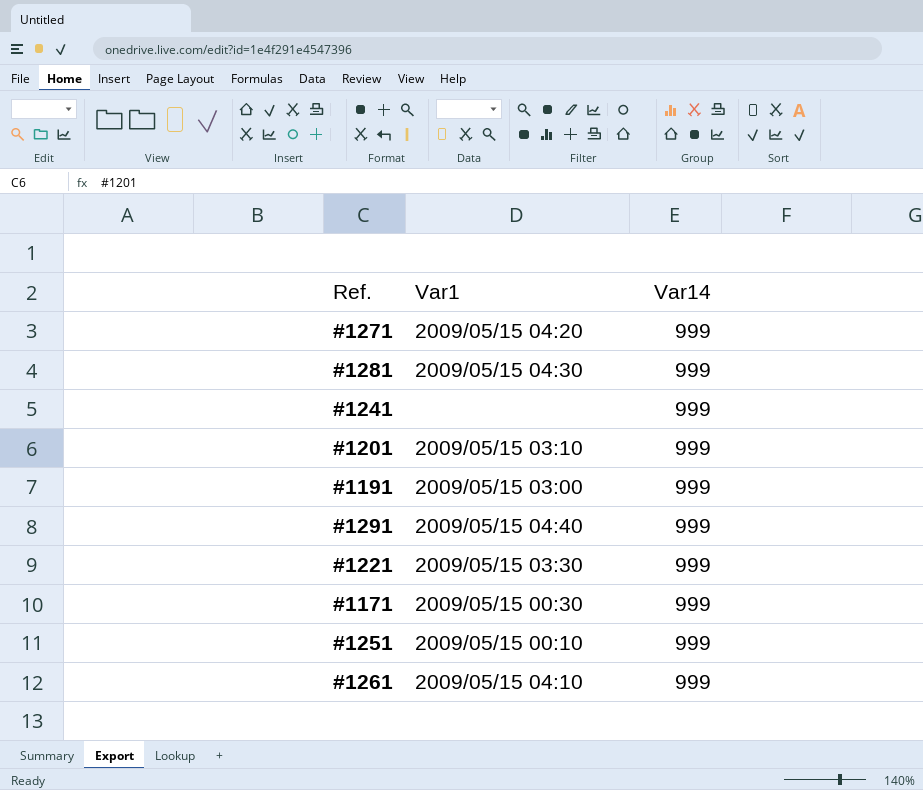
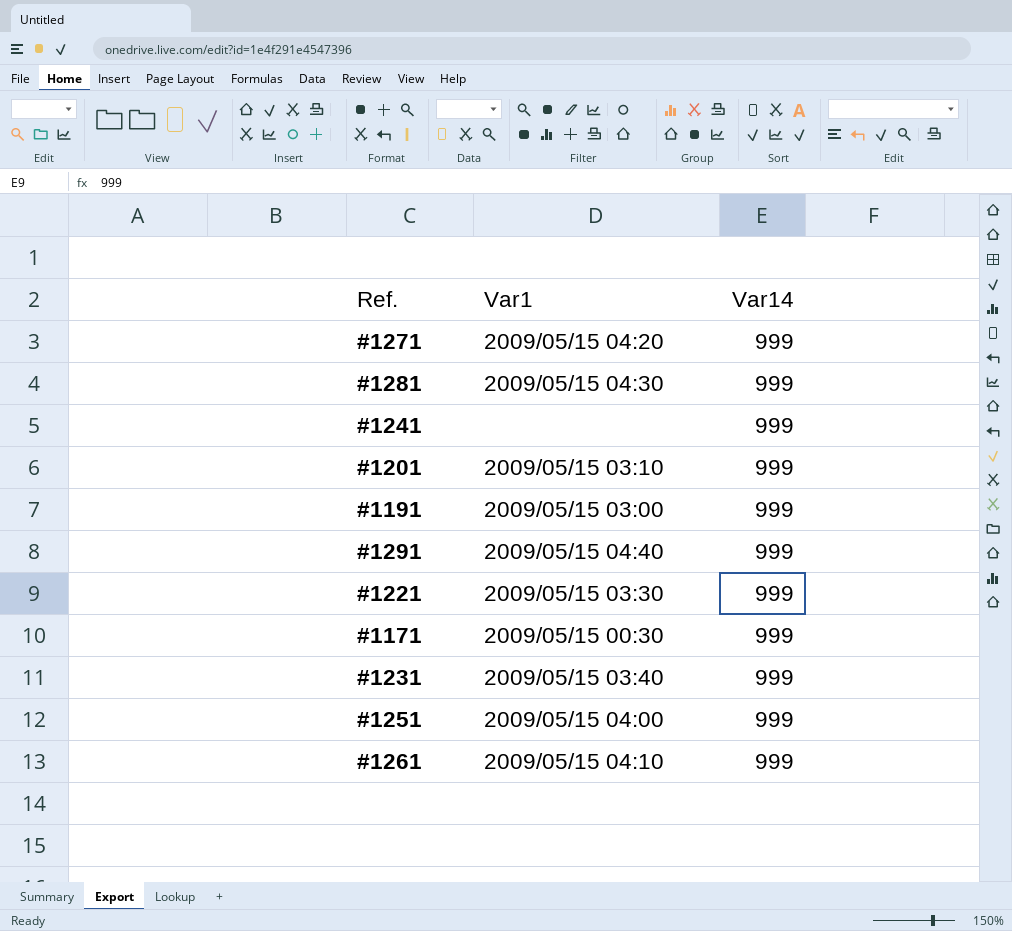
row #1231: none -> 2009/05/15 03:40 | 999
#1251 | Var1: 2009/05/15 00:10 -> 2009/05/15 04:00

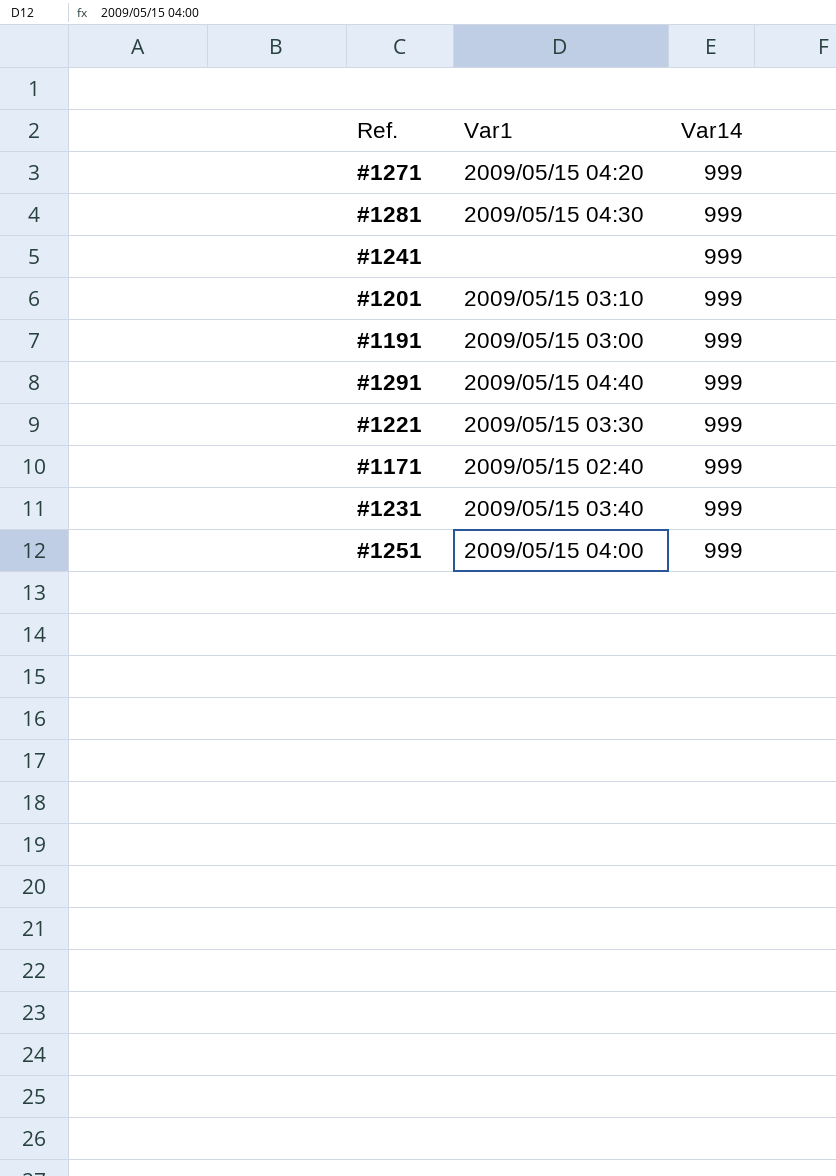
row #1261: 2009/05/15 04:10 | 999 -> none
#1171 | Var1: 2009/05/15 00:30 -> 2009/05/15 02:40

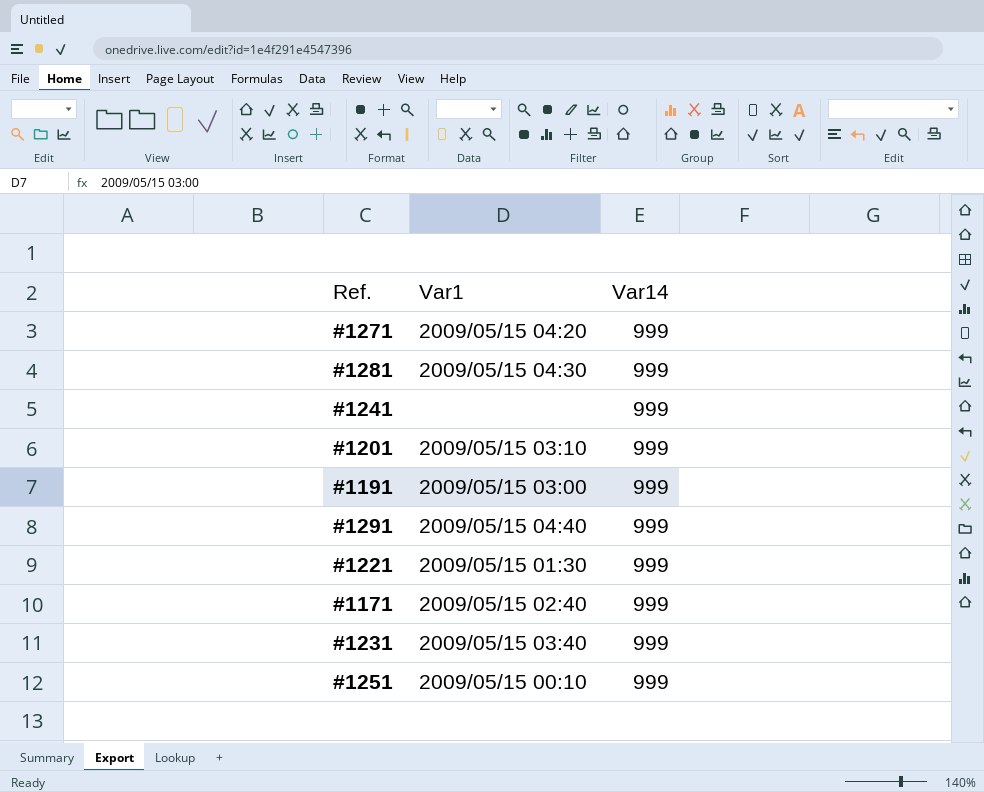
#1221 | Var1: 2009/05/15 03:30 -> 2009/05/15 01:30
#1251 | Var1: 2009/05/15 04:00 -> 2009/05/15 00:10

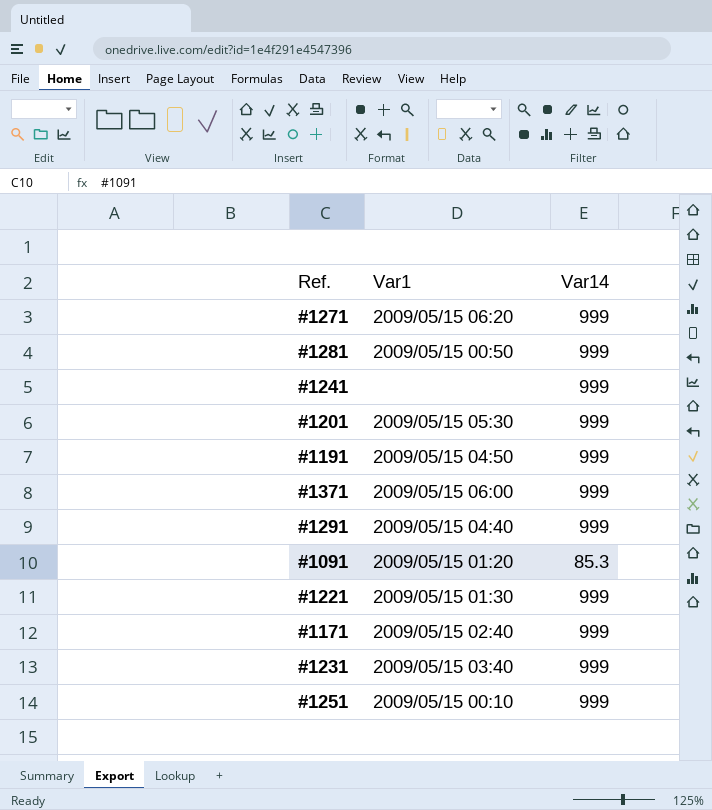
#1271 | Var1: 2009/05/15 04:20 -> 2009/05/15 06:20
#1281 | Var1: 2009/05/15 04:30 -> 2009/05/15 00:50
#1201 | Var1: 2009/05/15 03:10 -> 2009/05/15 05:30
#1191 | Var1: 2009/05/15 03:00 -> 2009/05/15 04:50
row #1371: none -> 2009/05/15 06:00 | 999
row #1091: none -> 2009/05/15 01:20 | 85.3

